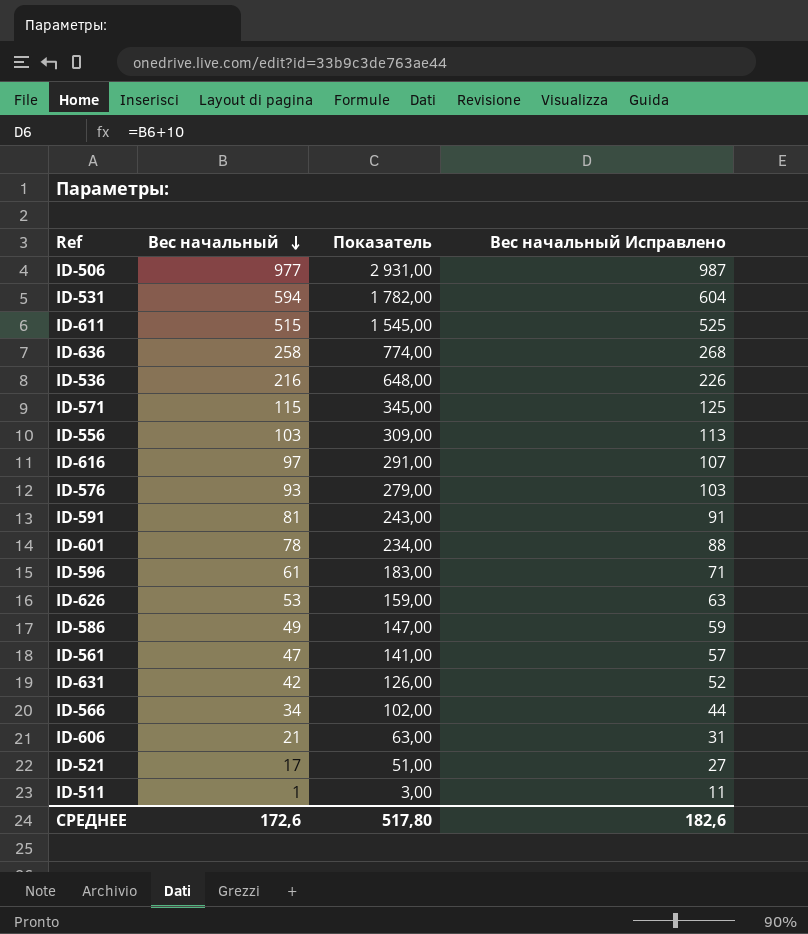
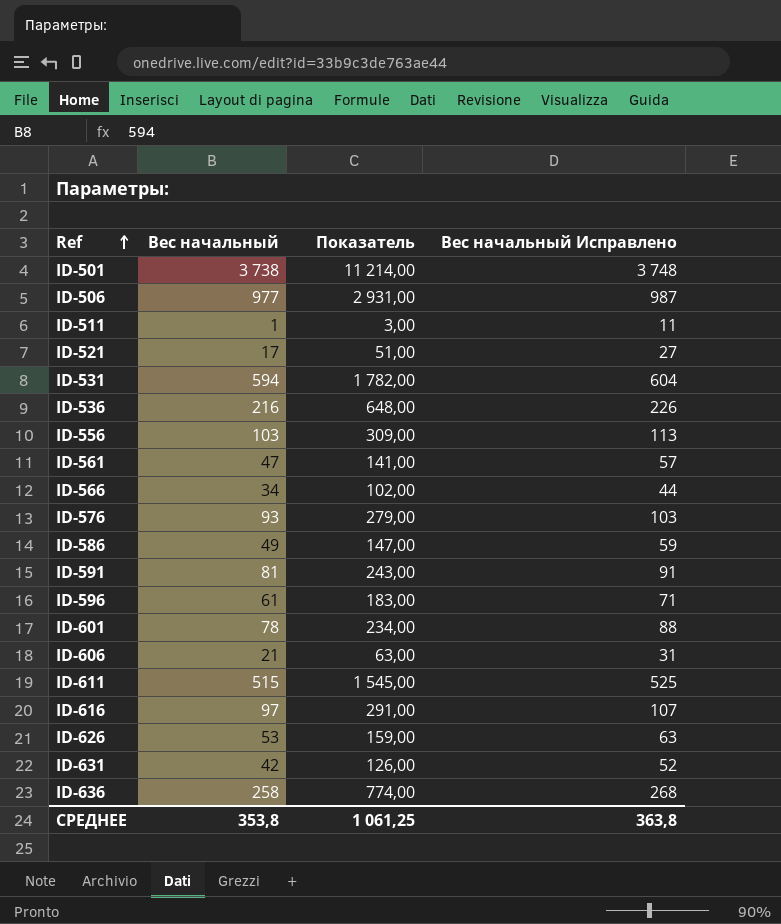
row order: Вес начальный descending -> Ref ascending
row ID-571: 115 | 345,00 | 125 -> none
row ID-501: none -> 3 738 | 11 214,00 | 3 748
СРЕДНЕЕ | Вес начальный: 172,6 -> 353,8
СРЕДНЕЕ | Показатель: 517,80 -> 1 061,25
СРЕДНЕЕ | Вес начальный Исправлено: 182,6 -> 363,8

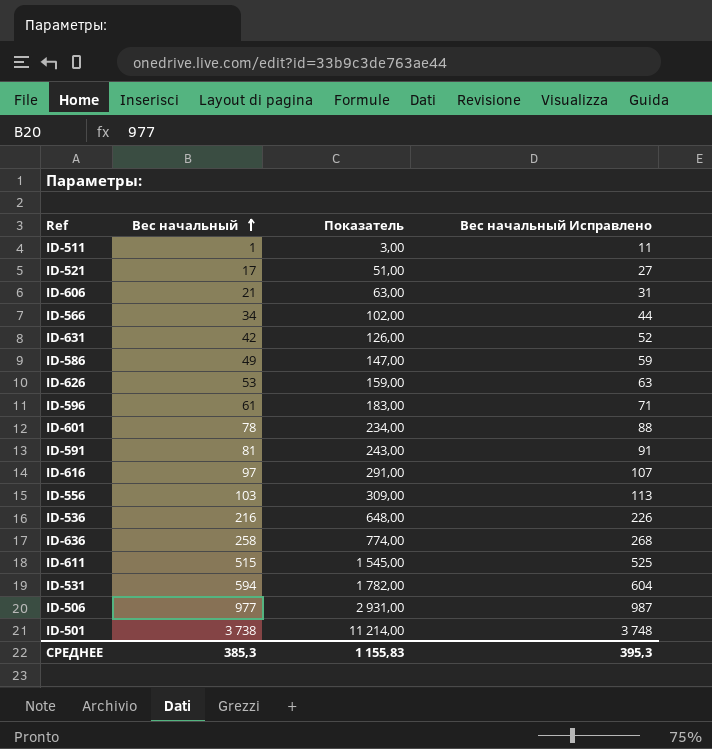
row order: Ref ascending -> Вес начальный ascending
row ID-561: 47 | 141,00 | 57 -> none
row ID-576: 93 | 279,00 | 103 -> none
СРЕДНЕЕ | Вес начальный: 353,8 -> 385,3
СРЕДНЕЕ | Показатель: 1 061,25 -> 1 155,83
СРЕДНЕЕ | Вес начальный Исправлено: 363,8 -> 395,3

